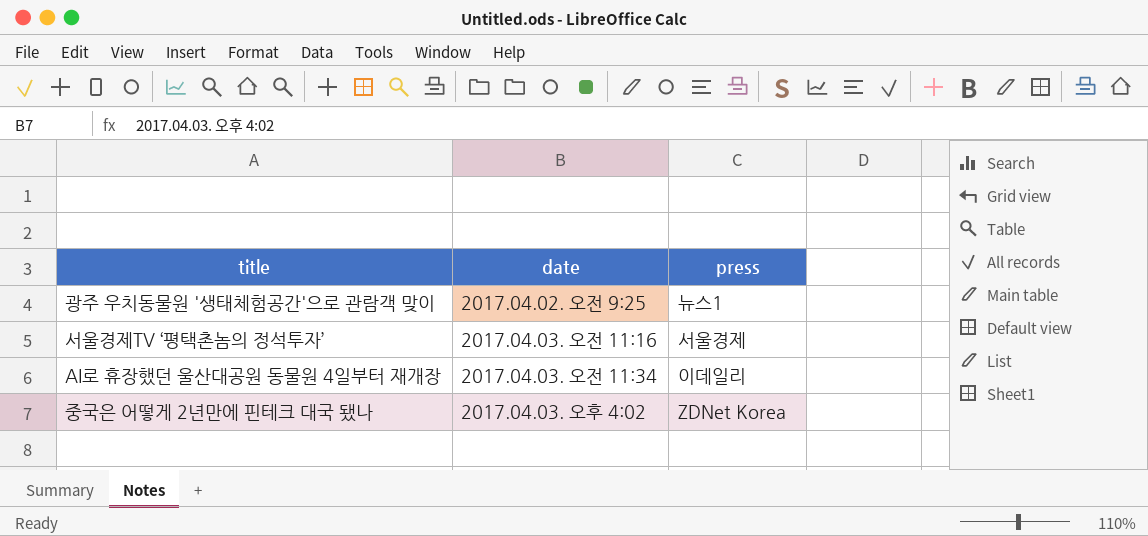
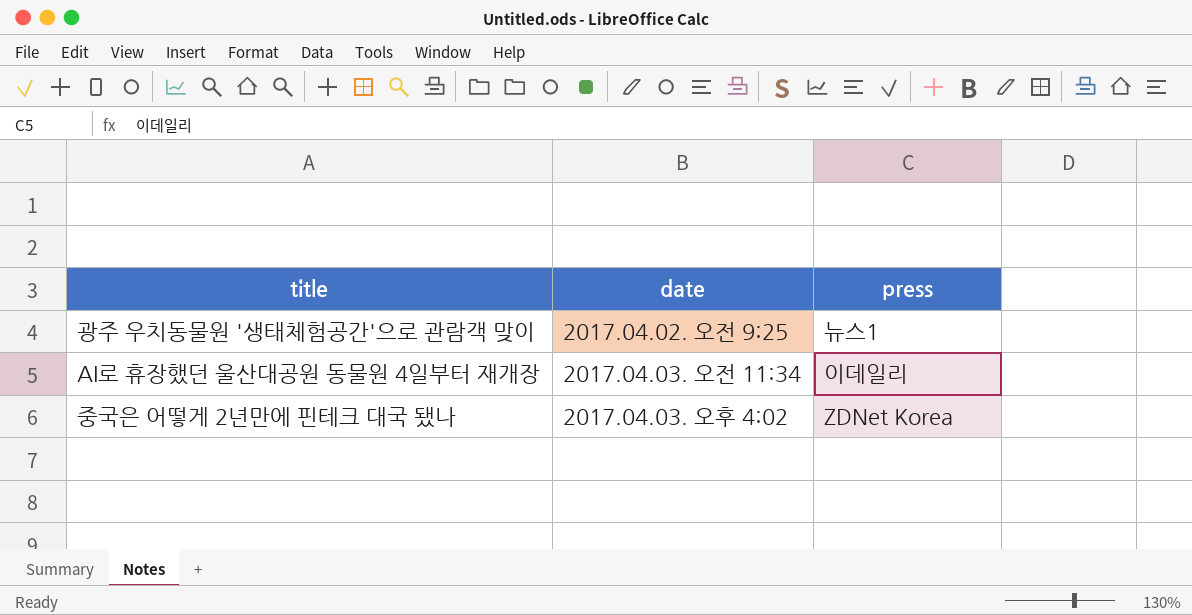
row 서울경제TV ‘평택촌놈의 정석투자’: 2017.04.03. 오전 11:16 | 서울경제 -> none

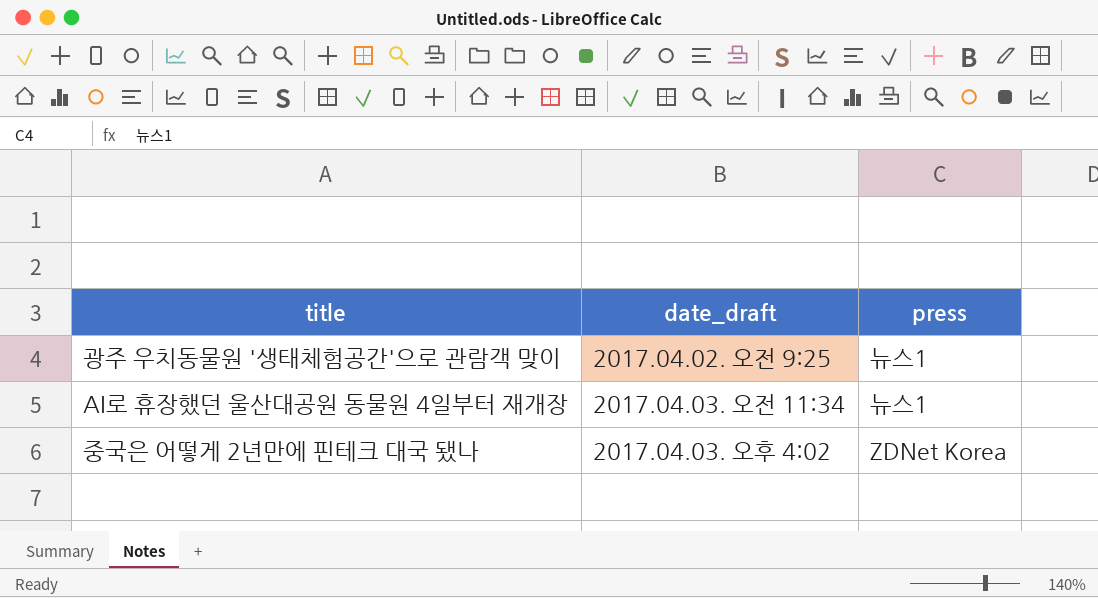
column name: date -> date_draft
AI로 휴장했던 울산대공원 동물원 4일부터 재개장 | press: 이데일리 -> 뉴스1

